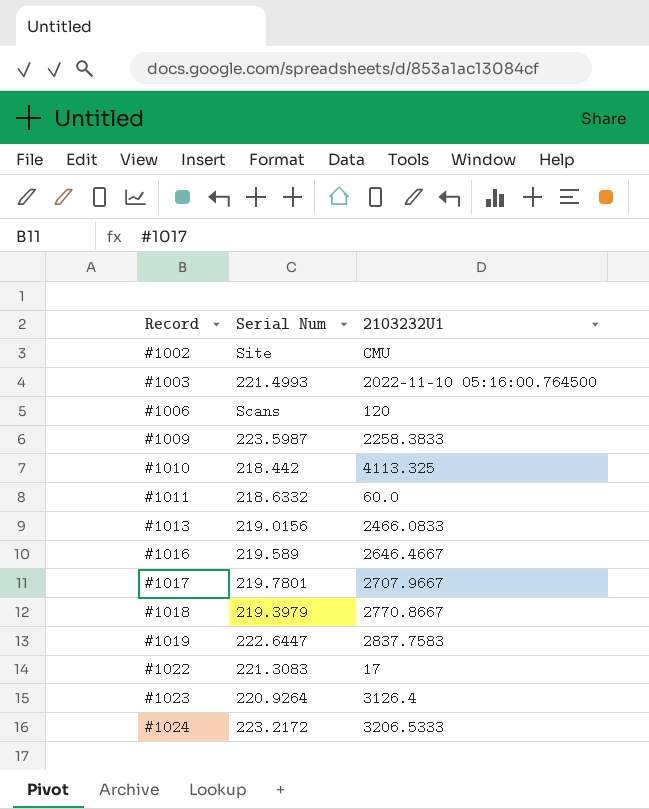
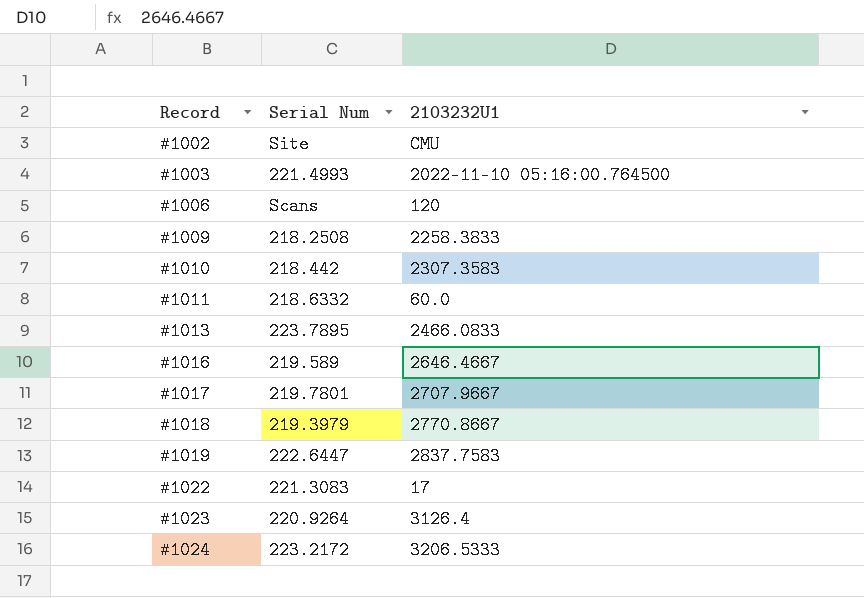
#1009 | Serial Num: 223.5987 -> 218.2508
#1010 | 2103232U1: 4113.325 -> 2307.3583
#1013 | Serial Num: 219.0156 -> 223.7895

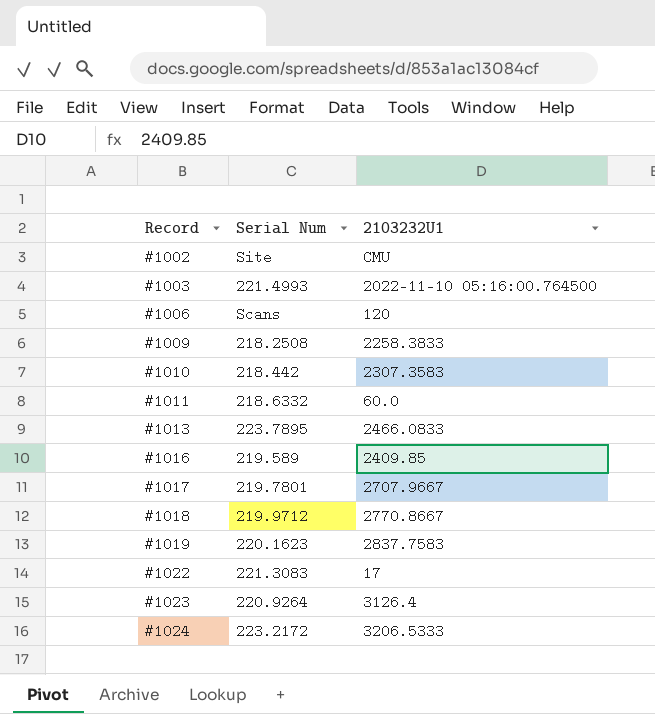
#1016 | 2103232U1: 2646.4667 -> 2409.85
#1018 | Serial Num: 219.3979 -> 219.9712
#1019 | Serial Num: 222.6447 -> 220.1623

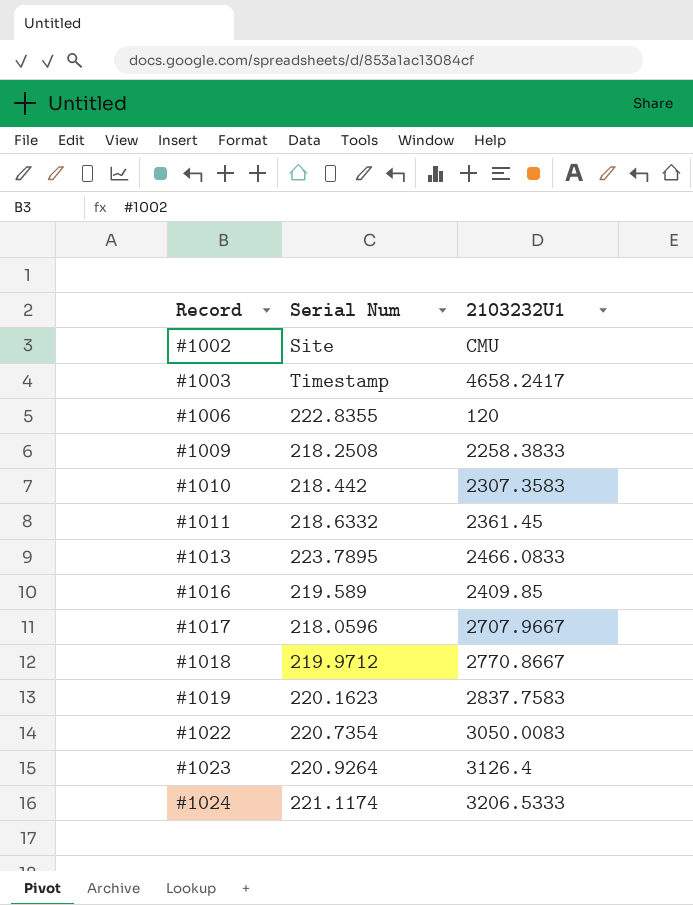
#1003 | Serial Num: 221.4993 -> Timestamp
#1003 | 2103232U1: 2022-11-10 05:16:00.764500 -> 4658.2417
#1006 | Serial Num: Scans -> 222.8355
#1011 | 2103232U1: 60.0 -> 2361.45
#1017 | Serial Num: 219.7801 -> 218.0596
#1022 | Serial Num: 221.3083 -> 220.7354
#1022 | 2103232U1: 17 -> 3050.0083
#1024 | Serial Num: 223.2172 -> 221.1174

